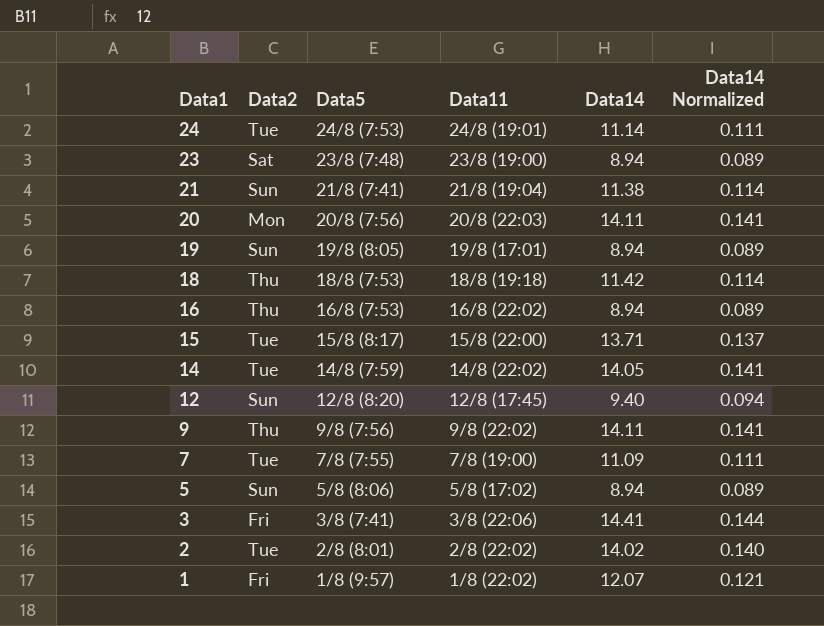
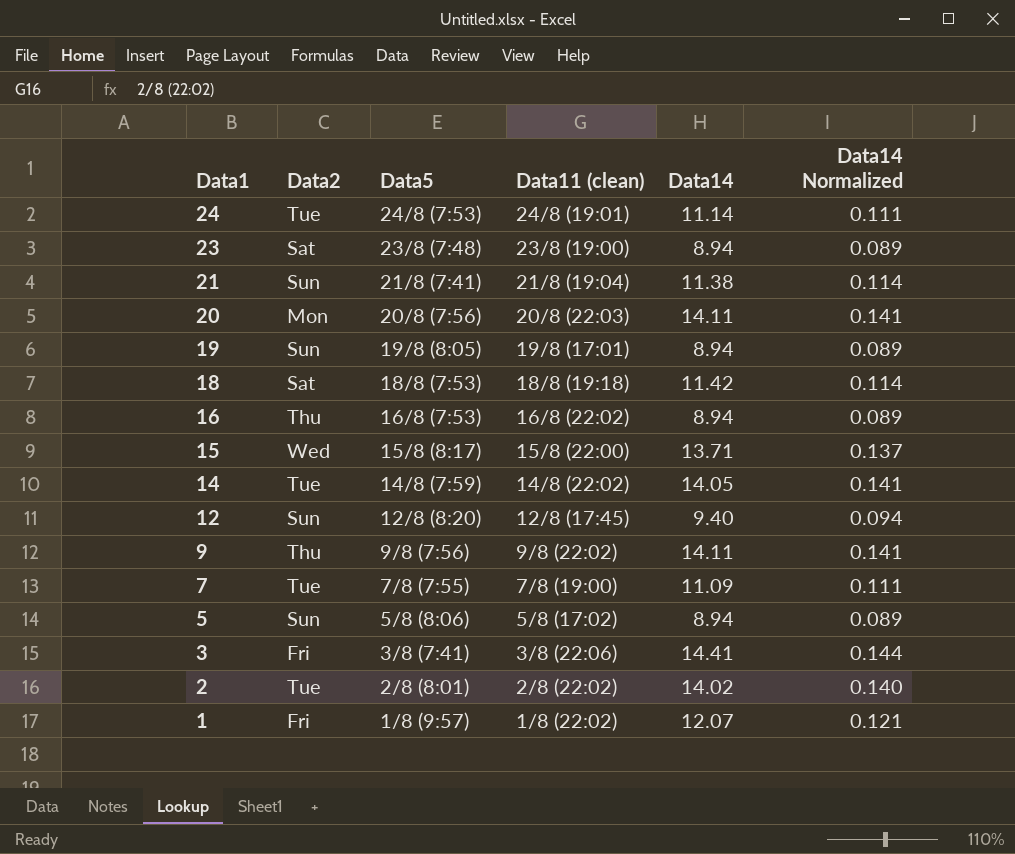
column name: Data11 -> Data11 (clean)
18 | Data2: Thu -> Sat
15 | Data2: Tue -> Wed

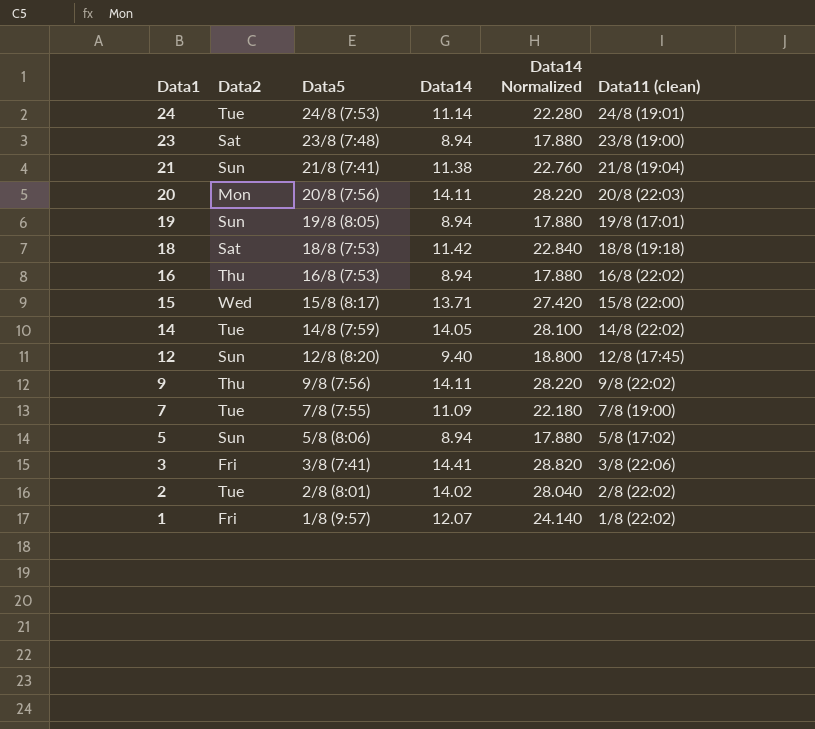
column Data14 Normalized | formula: [Data14] * 0.01 -> [Data14] * 2
column Data11 (clean) | position: 4 -> 6

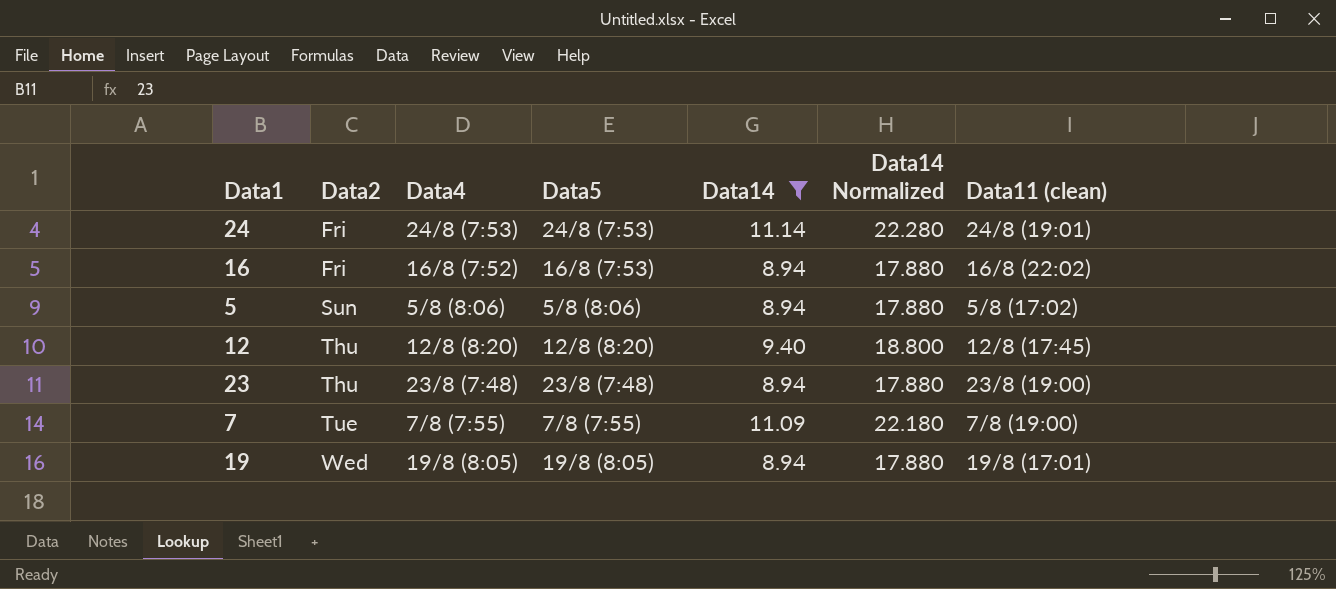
filter: none -> Data14 <= 11.14
row order: Data1 descending -> Data2 ascending
column Data4 | position: none -> 3
24 | Data2: Tue -> Fri
16 | Data2: Thu -> Fri
12 | Data2: Sun -> Thu
23 | Data2: Sat -> Thu
19 | Data2: Sun -> Wed

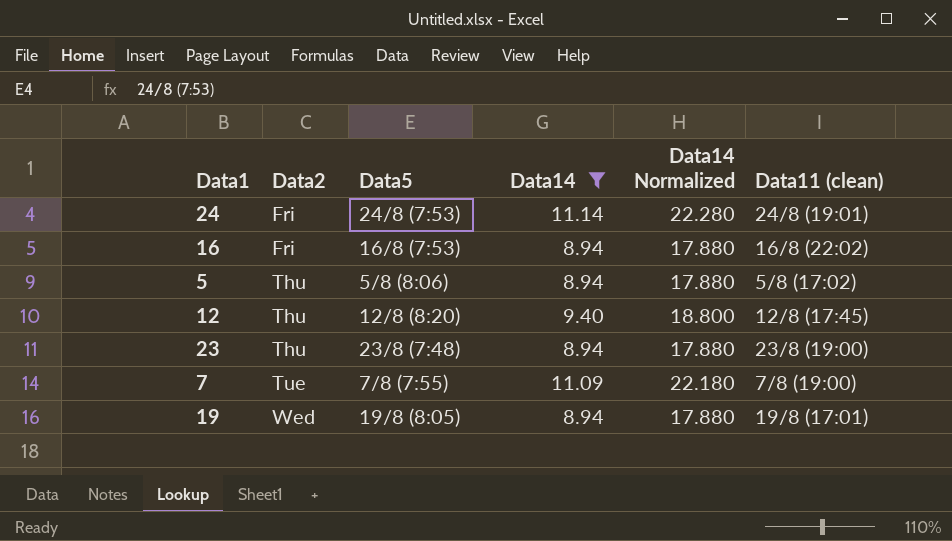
column Data4 | position: 3 -> none
5 | Data2: Sun -> Thu

